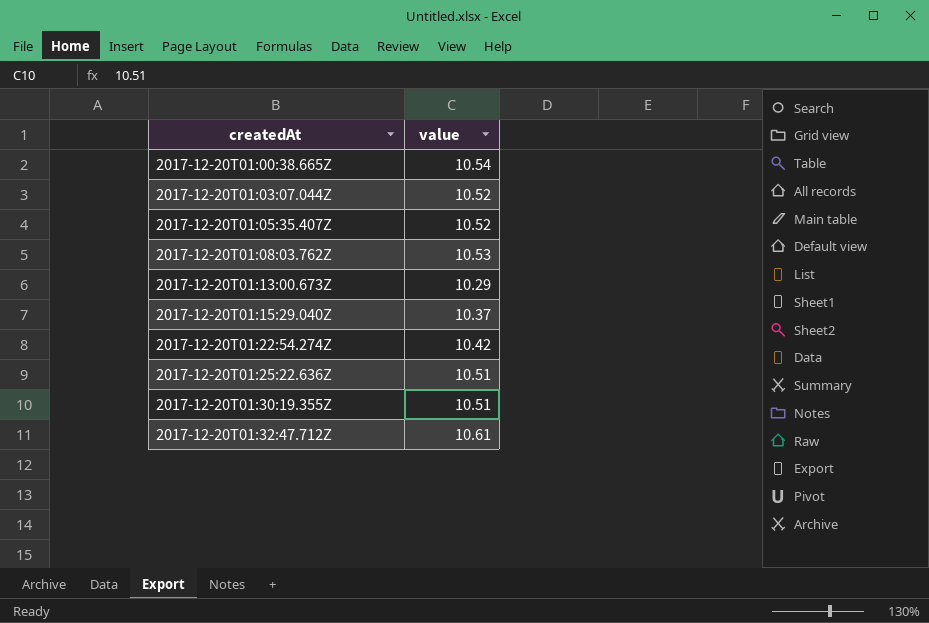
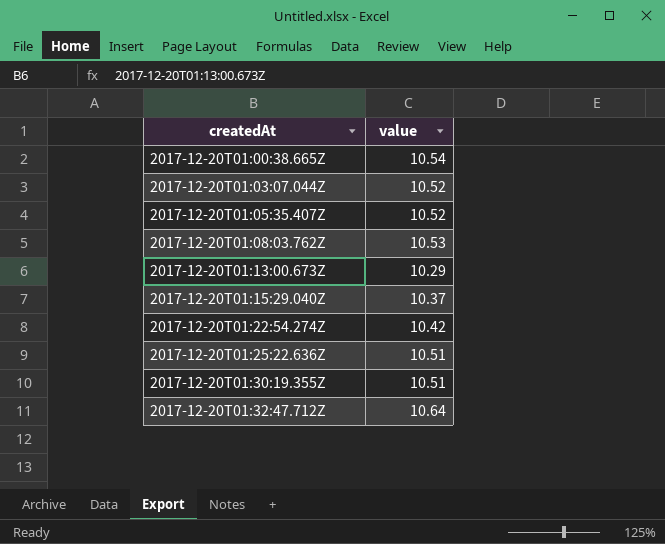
2017-12-20T01:32:47.712Z | value: 10.61 -> 10.64

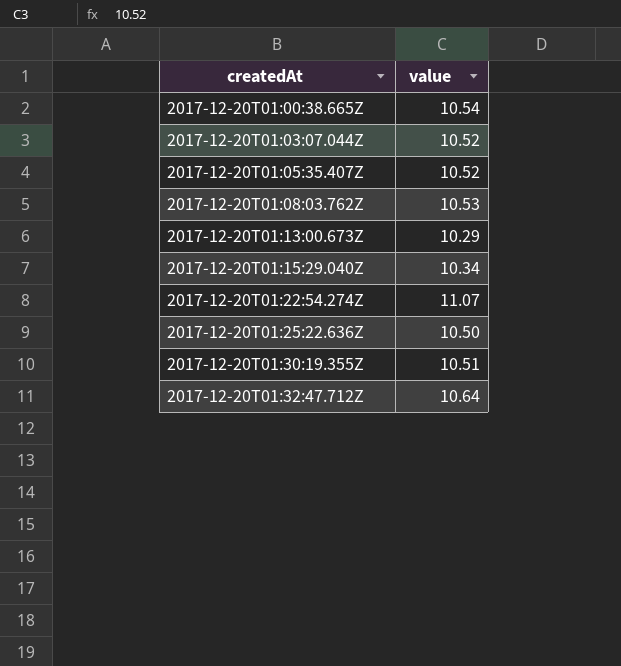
2017-12-20T01:15:29.040Z | value: 10.37 -> 10.34
2017-12-20T01:22:54.274Z | value: 10.42 -> 11.07
2017-12-20T01:25:22.636Z | value: 10.51 -> 10.50

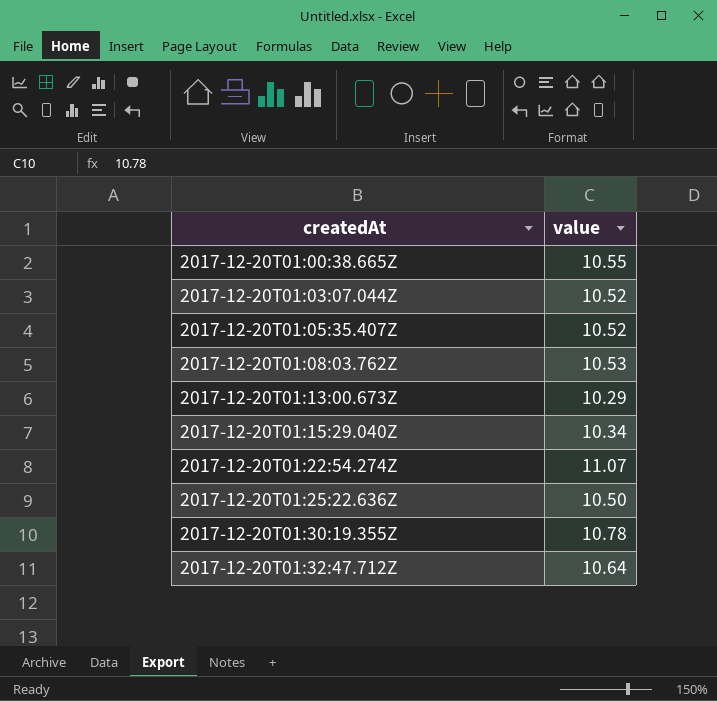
2017-12-20T01:00:38.665Z | value: 10.54 -> 10.55
2017-12-20T01:30:19.355Z | value: 10.51 -> 10.78

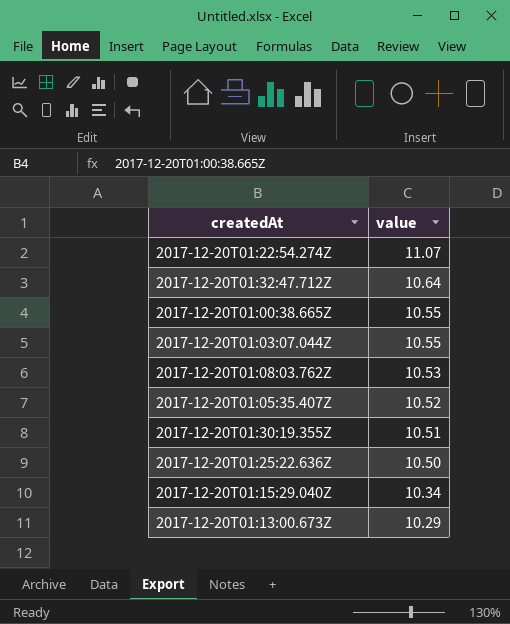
row order: createdAt ascending -> value descending
2017-12-20T01:03:07.044Z | value: 10.52 -> 10.55
2017-12-20T01:30:19.355Z | value: 10.78 -> 10.51

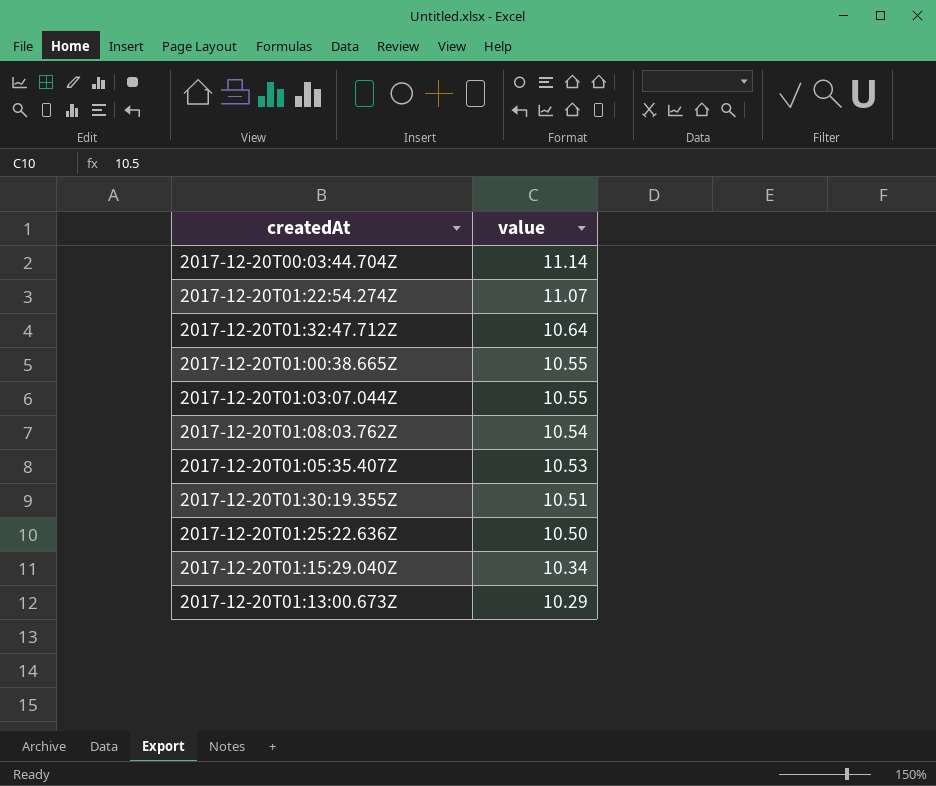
row 2017-12-20T00:03:44.704Z: none -> 11.14
2017-12-20T01:08:03.762Z | value: 10.53 -> 10.54
2017-12-20T01:05:35.407Z | value: 10.52 -> 10.53

